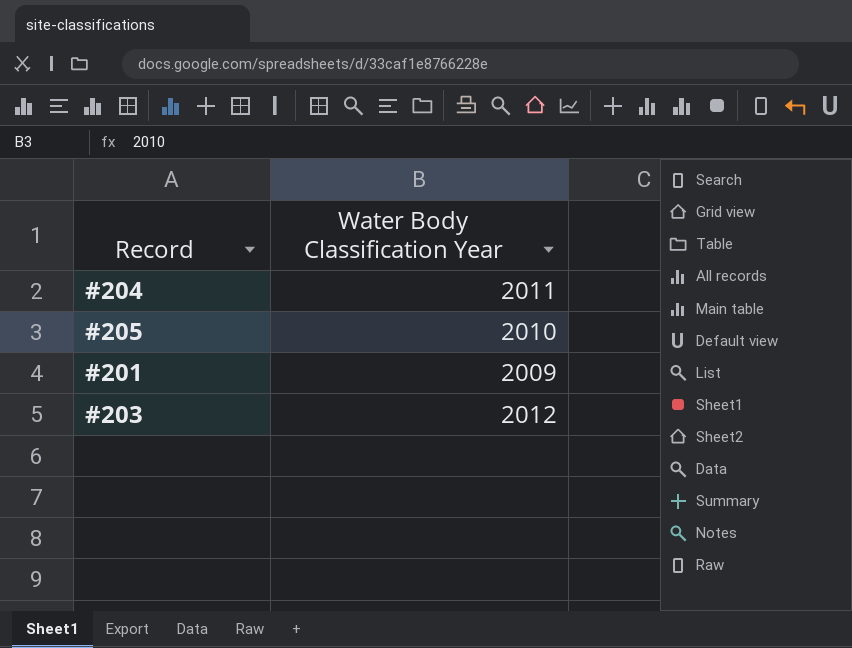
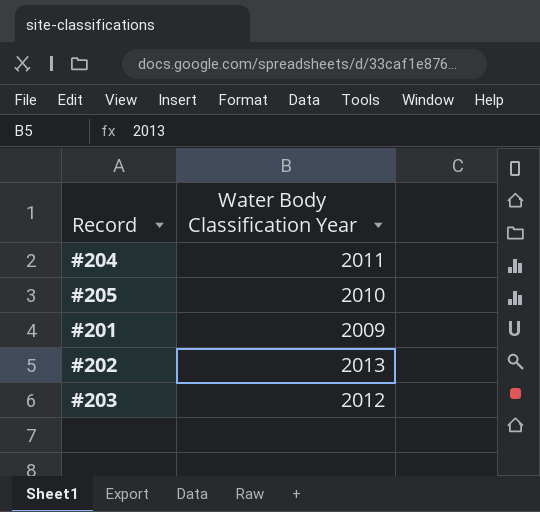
row #202: none -> 2013

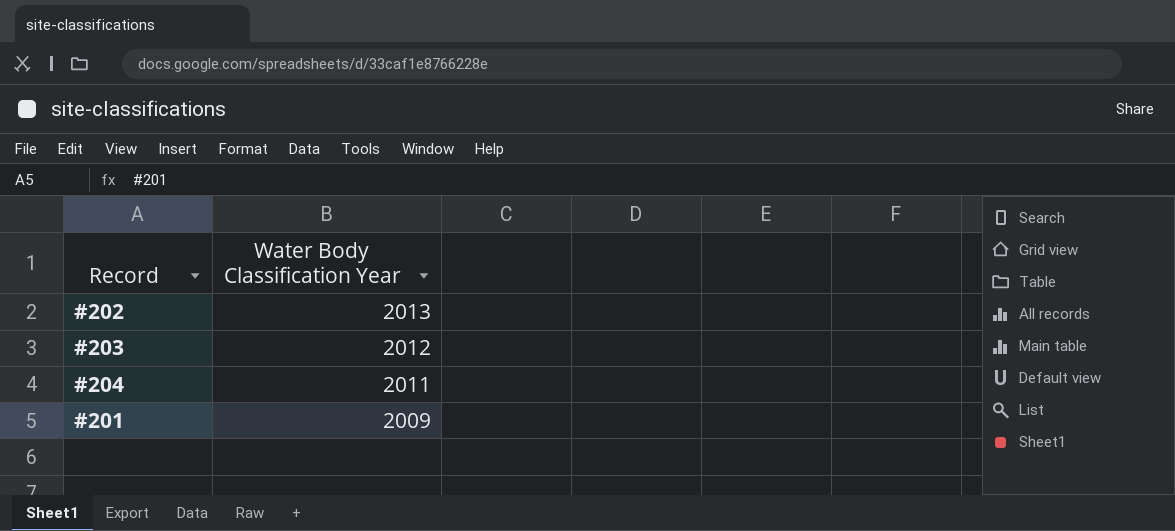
row order: none -> Water Body Classification Year descending
row #205: 2010 -> none

